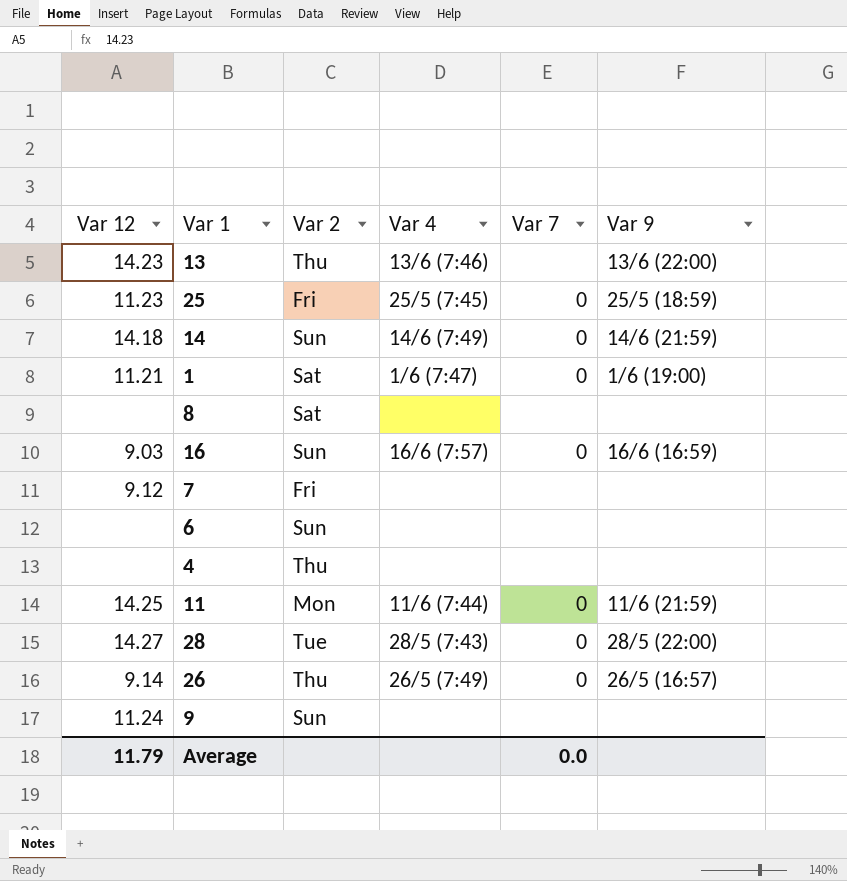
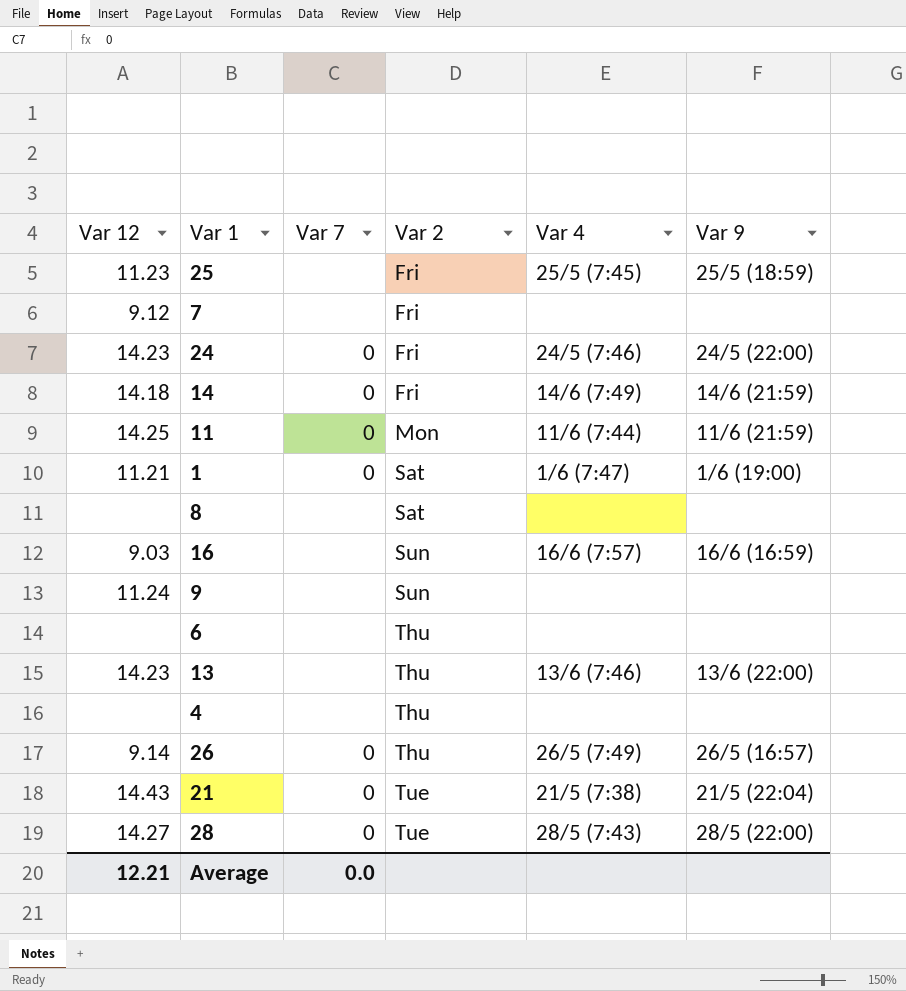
row order: none -> Var 2 ascending
column Var 7 | position: 5 -> 3
25 | Var 7: 0 -> none
row 24: none -> 14.23 | 0 | Fri | 24/5 (7:46) | 24/5 (22:00)
14 | Var 2: Sun -> Fri
16 | Var 7: 0 -> none
6 | Var 2: Sun -> Thu
row 21: none -> 14.43 | 0 | Tue | 21/5 (7:38) | 21/5 (22:04)
Average | Var 12: 11.79 -> 12.21

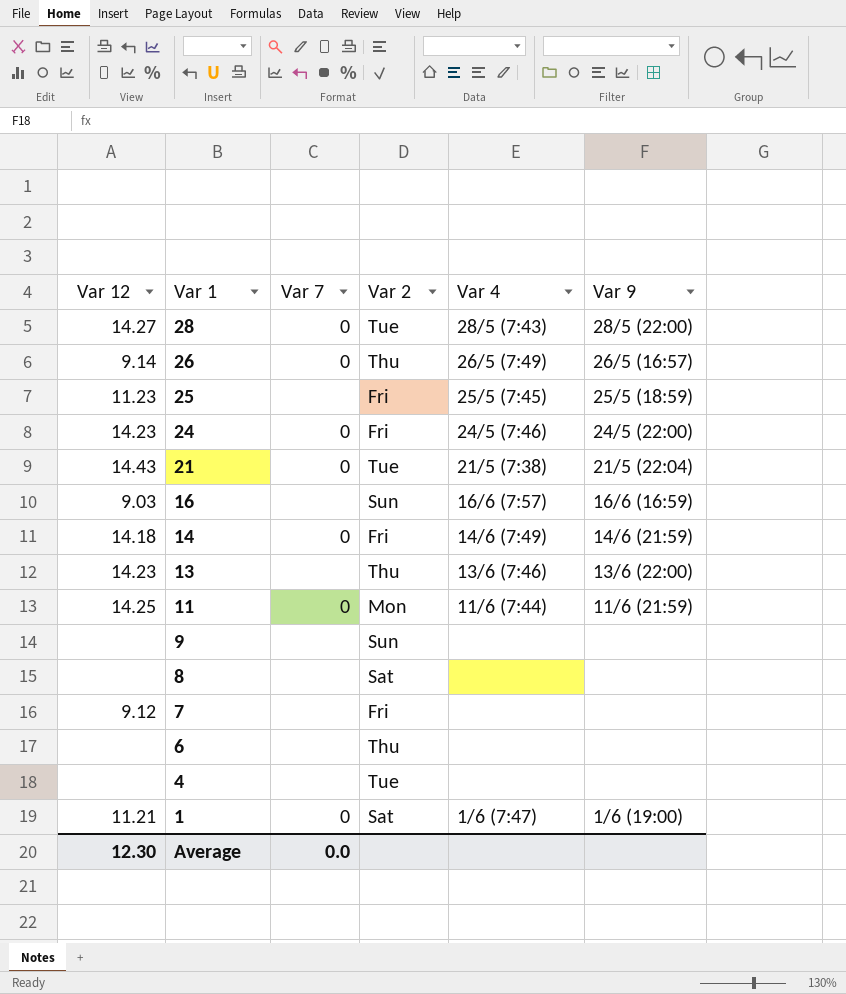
row order: Var 2 ascending -> Var 1 descending
9 | Var 12: 11.24 -> none
4 | Var 2: Thu -> Tue
Average | Var 12: 12.21 -> 12.30

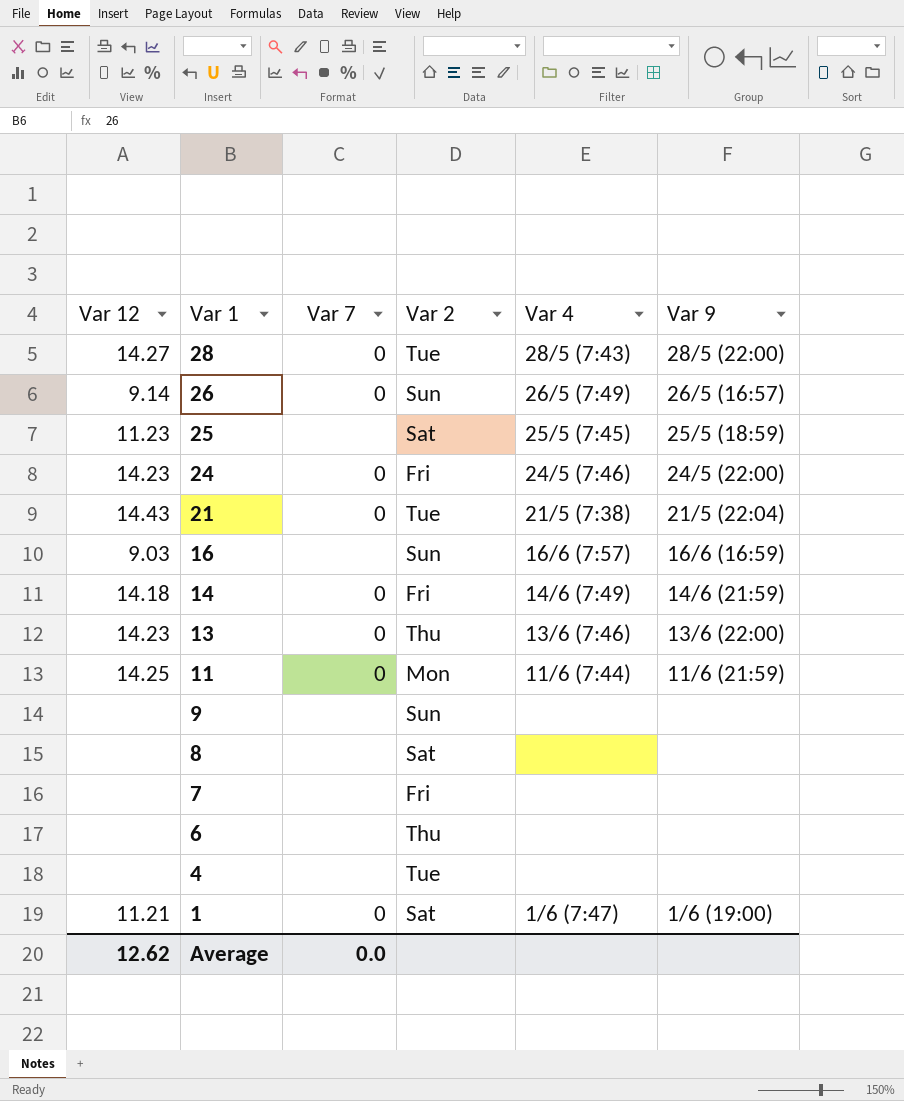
26 | Var 2: Thu -> Sun
25 | Var 2: Fri -> Sat
13 | Var 7: none -> 0
7 | Var 12: 9.12 -> none
Average | Var 12: 12.30 -> 12.62

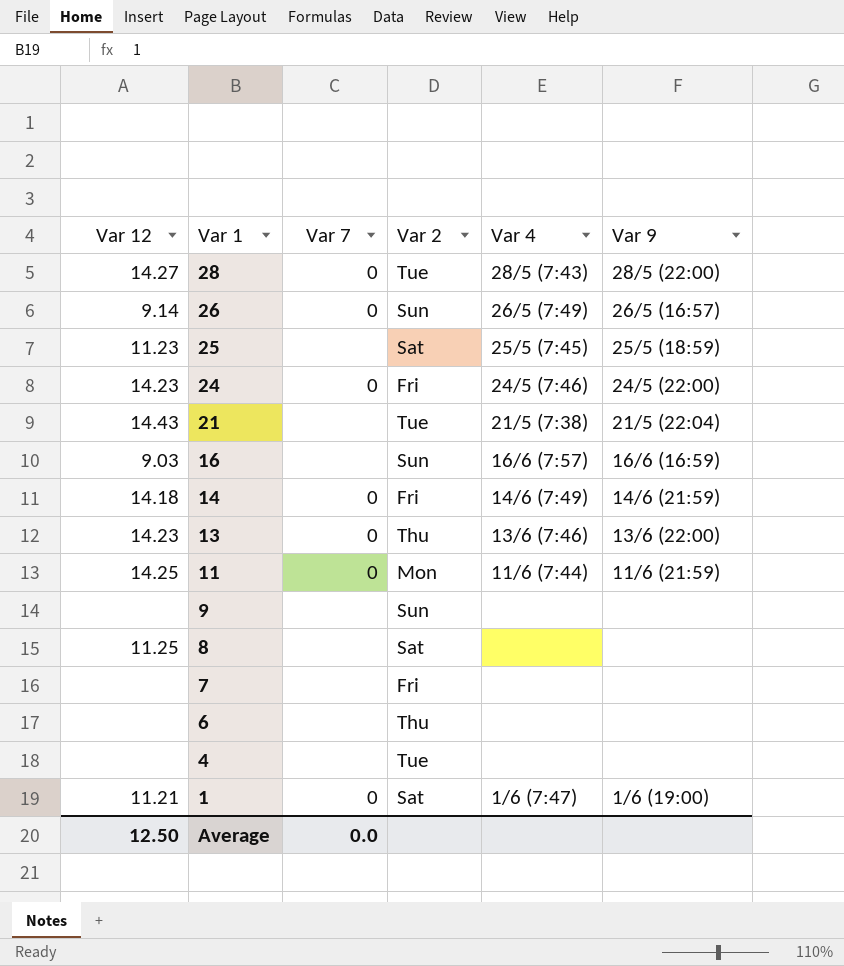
21 | Var 7: 0 -> none
8 | Var 12: none -> 11.25
Average | Var 12: 12.62 -> 12.50

